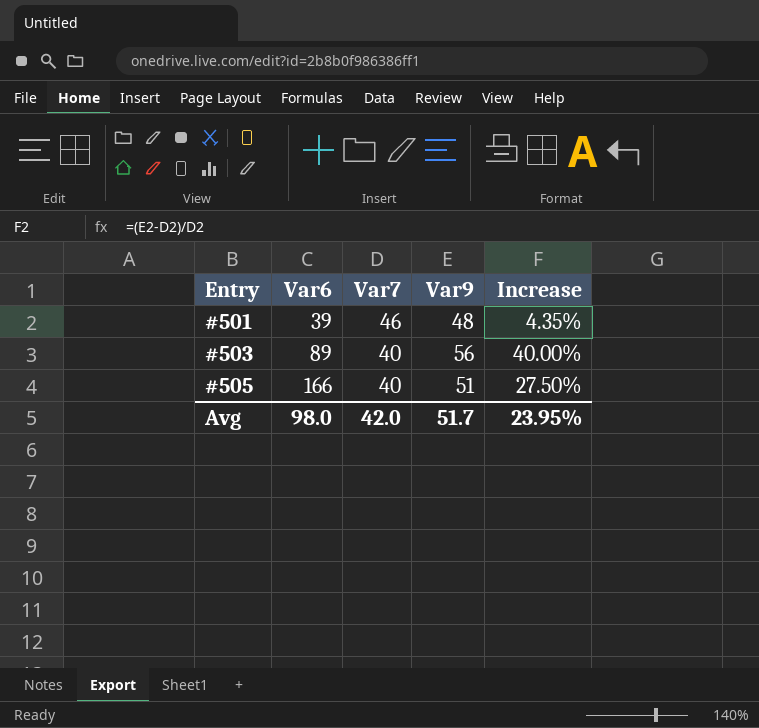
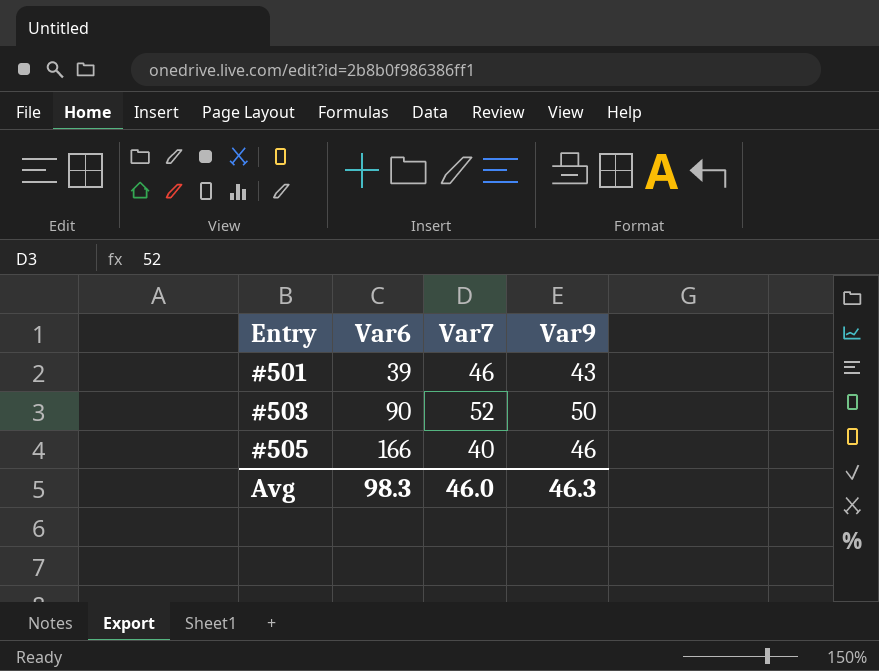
column Increase | formula: ([Var9] - [Var7]) / [Var7] -> none
#501 | Var9: 48 -> 43
#503 | Var6: 89 -> 90
#503 | Var7: 40 -> 52
#503 | Var9: 56 -> 50
#505 | Var9: 51 -> 46
Avg | Var6: 98.0 -> 98.3
Avg | Var7: 42.0 -> 46.0
Avg | Var9: 51.7 -> 46.3

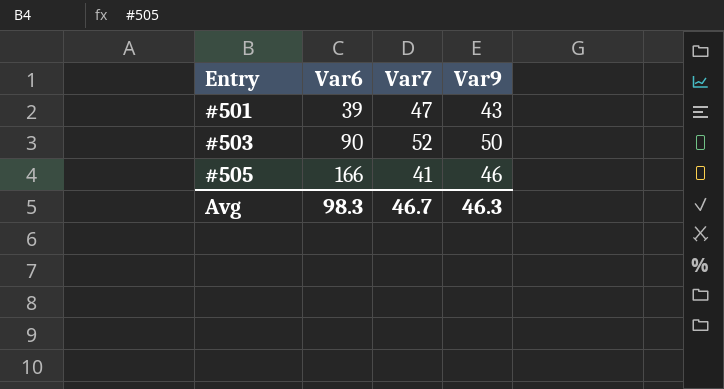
#501 | Var7: 46 -> 47
#505 | Var7: 40 -> 41
Avg | Var7: 46.0 -> 46.7

